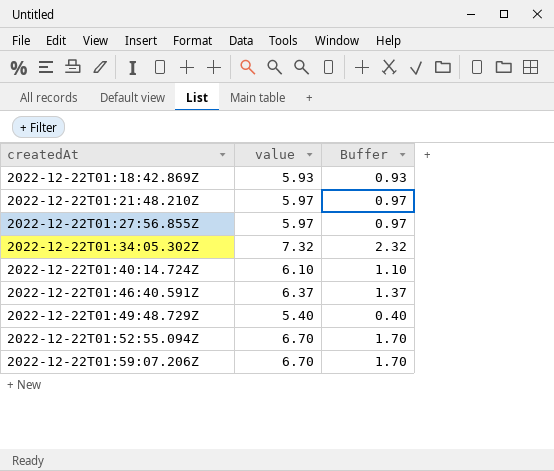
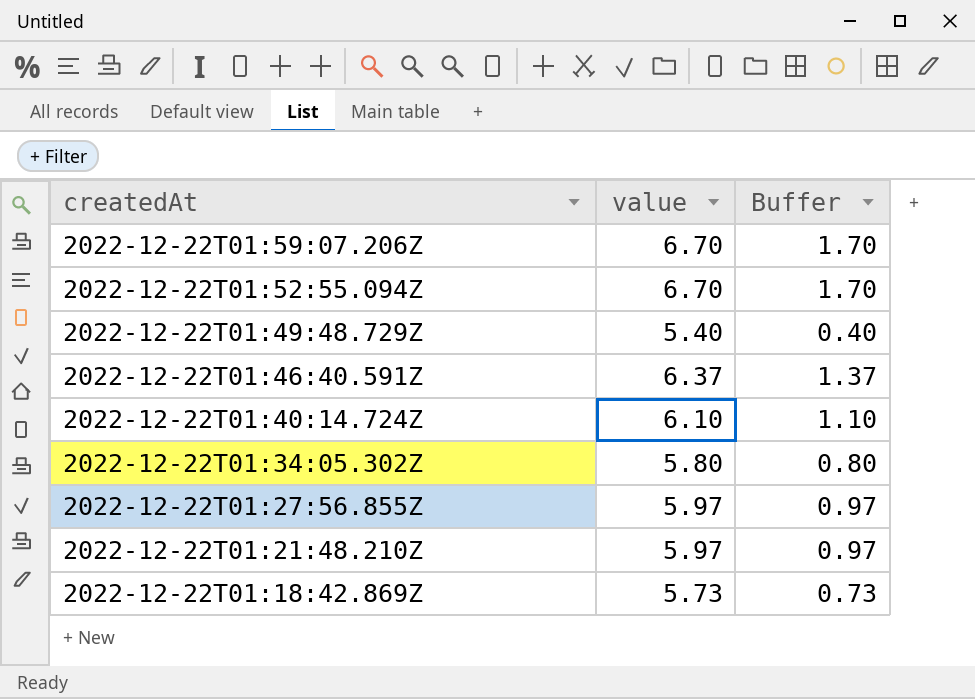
row order: createdAt ascending -> createdAt descending
2022-12-22T01:34:05.302Z | value: 7.32 -> 5.80
2022-12-22T01:34:05.302Z | Buffer: 2.32 -> 0.80
2022-12-22T01:18:42.869Z | value: 5.93 -> 5.73
2022-12-22T01:18:42.869Z | Buffer: 0.93 -> 0.73

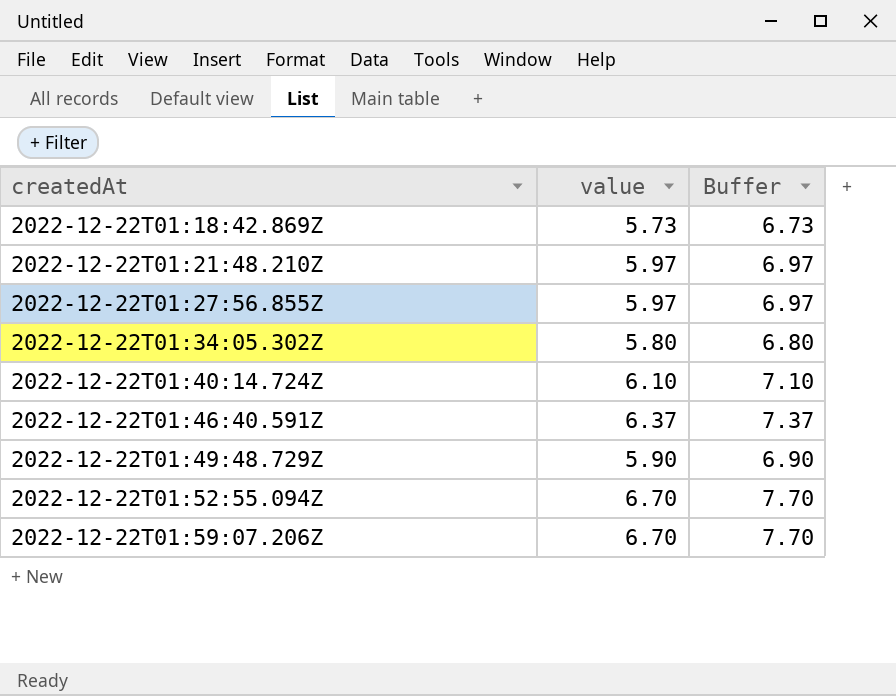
row order: createdAt descending -> createdAt ascending
column Buffer | formula: [value] - 5 -> [value] + 1
2022-12-22T01:49:48.729Z | value: 5.40 -> 5.90

